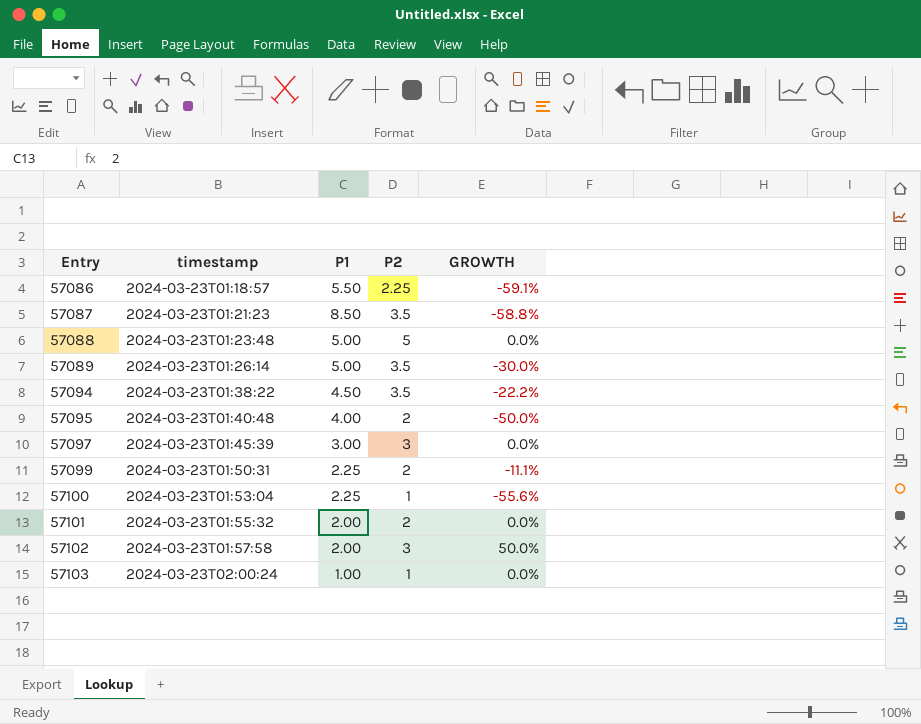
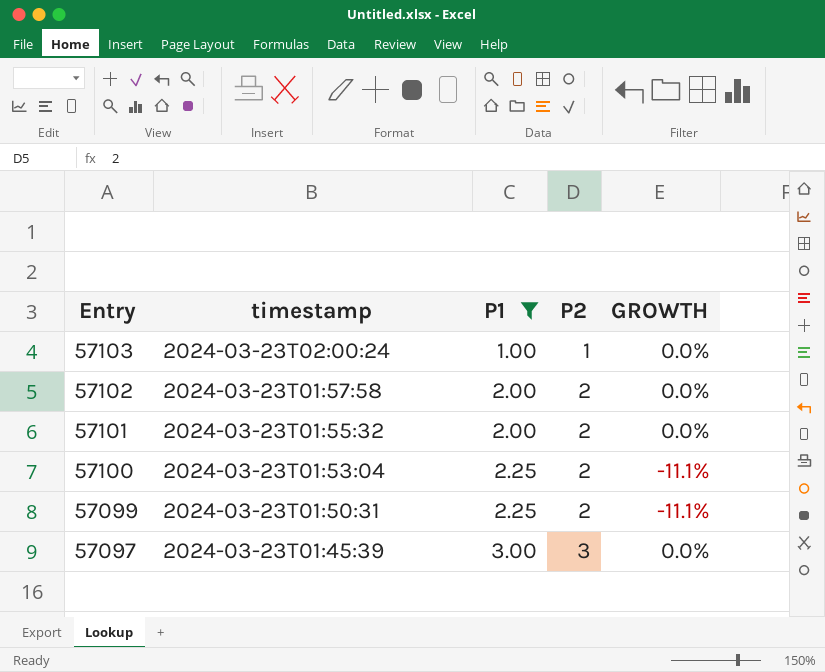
filter: none -> P1 <= 3.00
row order: Entry ascending -> Entry descending
57102 | P2: 3 -> 2
57102 | GROWTH: 50.0% -> 0.0%
57100 | P2: 1 -> 2
57100 | GROWTH: -55.6% -> -11.1%

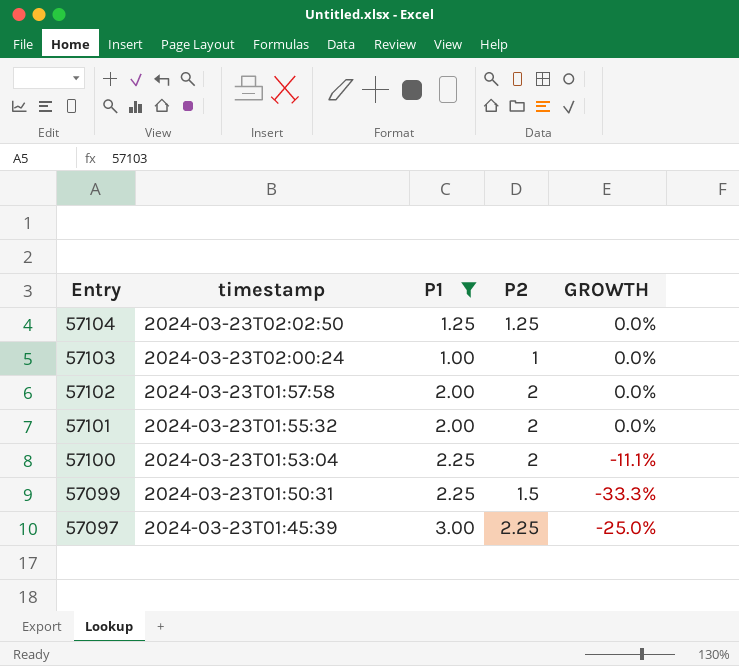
row 57104: none -> 2024-03-23T02:02:50 | 1.25 | 1.25 | 0.0%
57099 | P2: 2 -> 1.5
57099 | GROWTH: -11.1% -> -33.3%
57097 | P2: 3 -> 2.25
57097 | GROWTH: 0.0% -> -25.0%

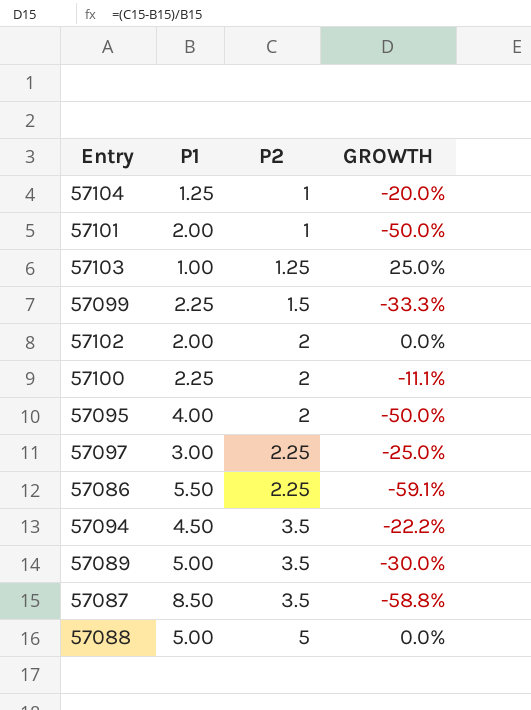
filter: P1 <= 3.00 -> none
row order: Entry descending -> P2 ascending
column timestamp | position: 2 -> none
57104 | P2: 1.25 -> 1
57104 | GROWTH: 0.0% -> -20.0%
57101 | P2: 2 -> 1
57101 | GROWTH: 0.0% -> -50.0%
57103 | P2: 1 -> 1.25
57103 | GROWTH: 0.0% -> 25.0%

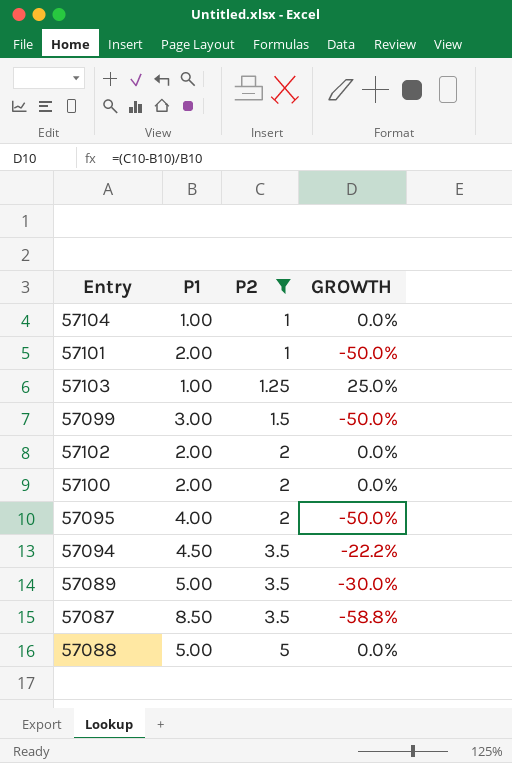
filter: none -> P2 != 2.25
57104 | P1: 1.25 -> 1.00
57104 | GROWTH: -20.0% -> 0.0%
57099 | P1: 2.25 -> 3.00
57099 | GROWTH: -33.3% -> -50.0%
57100 | P1: 2.25 -> 2.00
57100 | GROWTH: -11.1% -> 0.0%

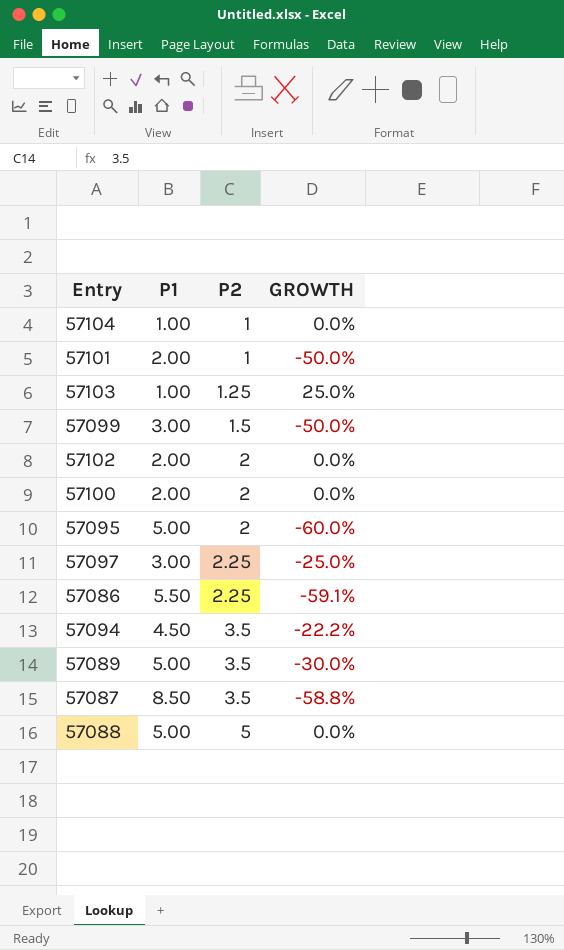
filter: P2 != 2.25 -> none
57095 | P1: 4.00 -> 5.00
57095 | GROWTH: -50.0% -> -60.0%

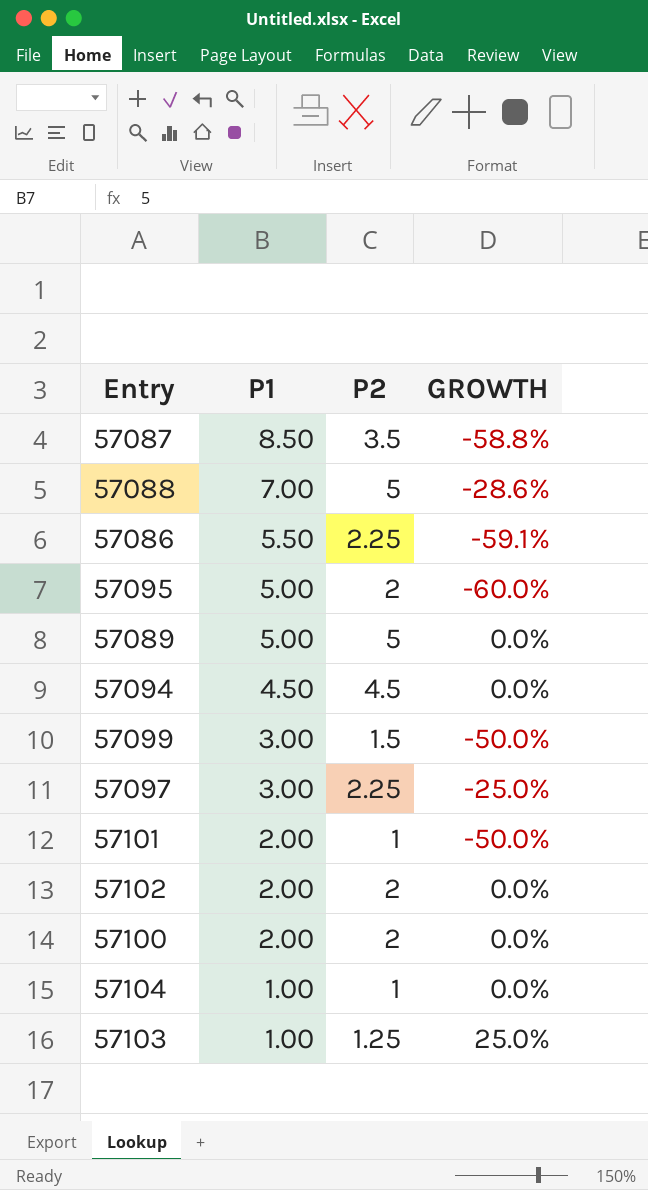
row order: P2 ascending -> P1 descending
57088 | P1: 5.00 -> 7.00
57088 | GROWTH: 0.0% -> -28.6%
57089 | P2: 3.5 -> 5
57089 | GROWTH: -30.0% -> 0.0%
57094 | P2: 3.5 -> 4.5
57094 | GROWTH: -22.2% -> 0.0%

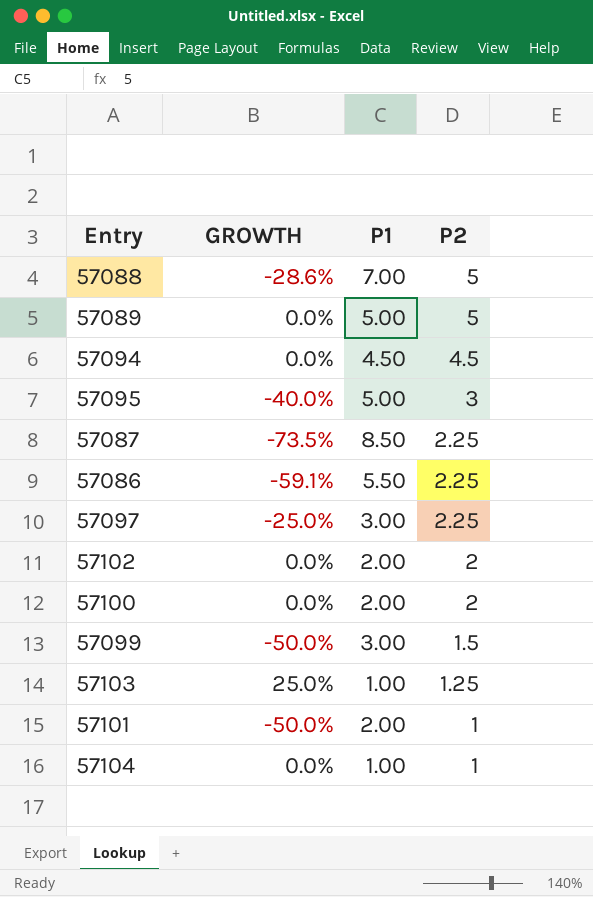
row order: P1 descending -> P2 descending
column GROWTH | position: 4 -> 2
57095 | GROWTH: -60.0% -> -40.0%
57095 | P2: 2 -> 3
57087 | GROWTH: -58.8% -> -73.5%
57087 | P2: 3.5 -> 2.25

